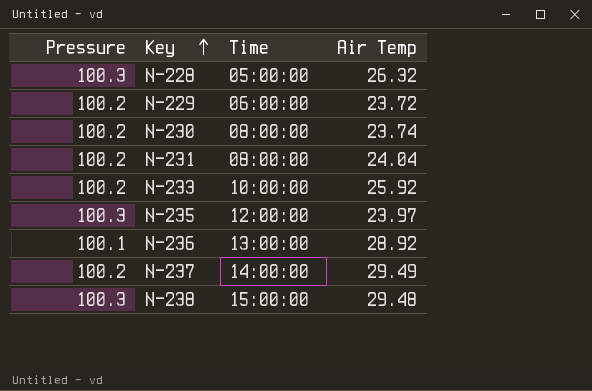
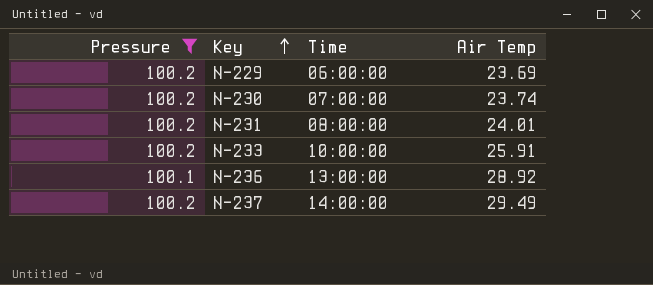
filter: none -> Pressure != 100.3
N-229 | Air Temp: 23.72 -> 23.69
N-230 | Time: 08:00:00 -> 07:00:00
N-231 | Air Temp: 24.04 -> 24.01
N-233 | Air Temp: 25.92 -> 25.91

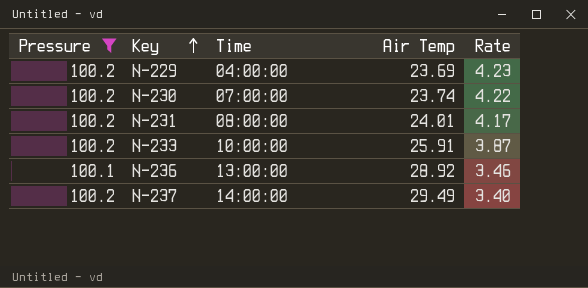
column Rate | formula: none -> [Pressure] / [Air Temp]
N-229 | Time: 06:00:00 -> 04:00:00

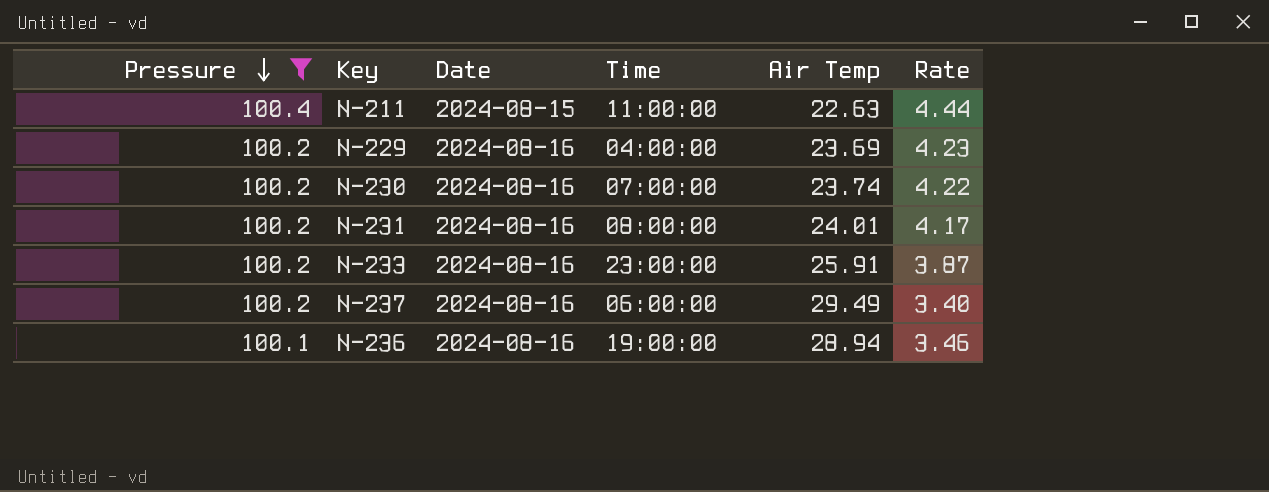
row order: Key ascending -> Pressure descending
column Date | position: none -> 3
row N-211: none -> 100.4 | 2024-08-15 | 11:00:00 | 22.63 | 4.44
N-233 | Time: 10:00:00 -> 23:00:00
N-237 | Time: 14:00:00 -> 06:00:00
N-236 | Time: 13:00:00 -> 19:00:00
N-236 | Air Temp: 28.92 -> 28.94

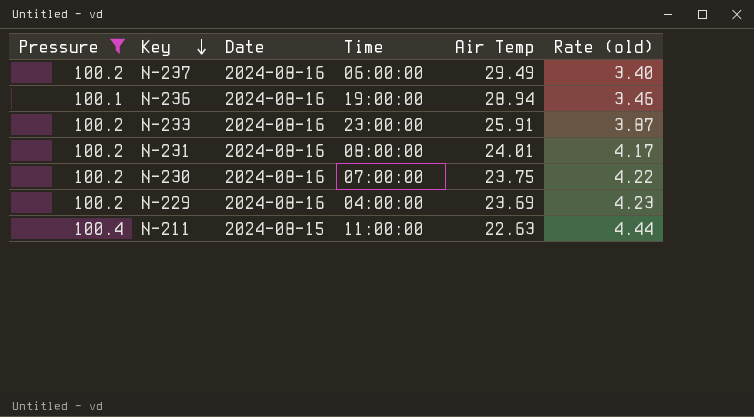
row order: Pressure descending -> Key descending
column name: Rate -> Rate (old)
N-230 | Air Temp: 23.74 -> 23.75

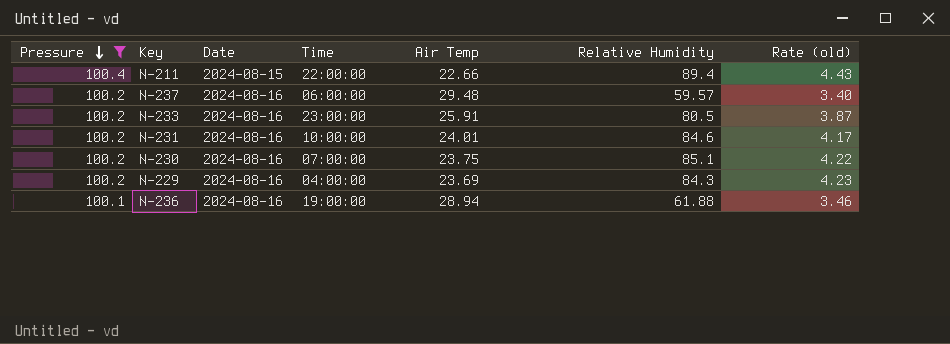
row order: Key descending -> Pressure descending
column Relative Humidity | position: none -> 6
N-211 | Time: 11:00:00 -> 22:00:00
N-211 | Air Temp: 22.63 -> 22.66
N-211 | Rate (old): 4.44 -> 4.43
N-237 | Air Temp: 29.49 -> 29.48
N-231 | Time: 08:00:00 -> 10:00:00

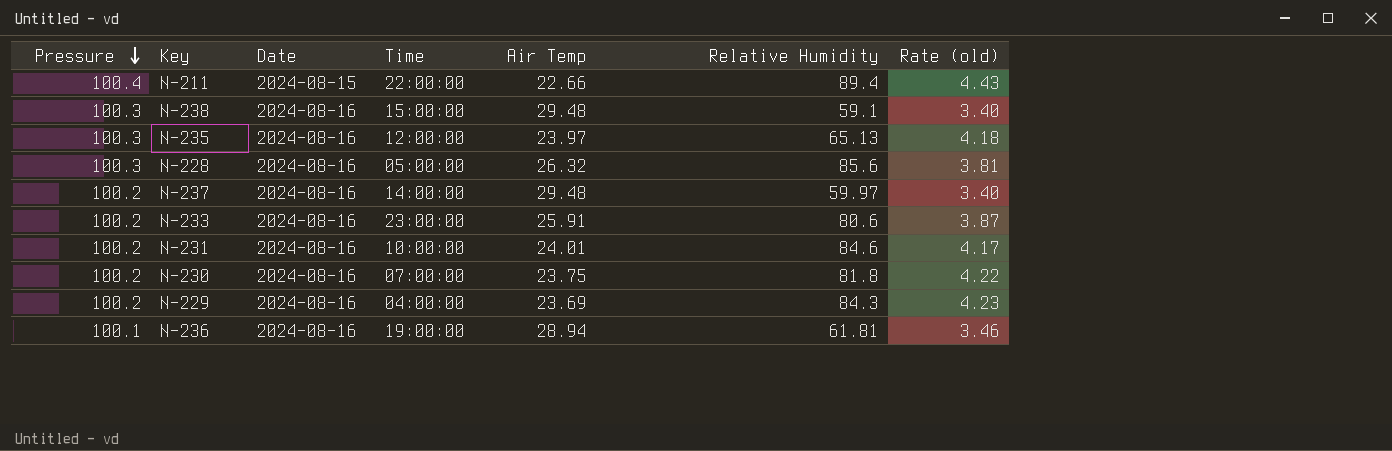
filter: Pressure != 100.3 -> none
N-237 | Time: 06:00:00 -> 14:00:00
N-237 | Relative Humidity: 59.57 -> 59.97
N-233 | Relative Humidity: 80.5 -> 80.6
N-230 | Relative Humidity: 85.1 -> 81.8
N-236 | Relative Humidity: 61.88 -> 61.81

